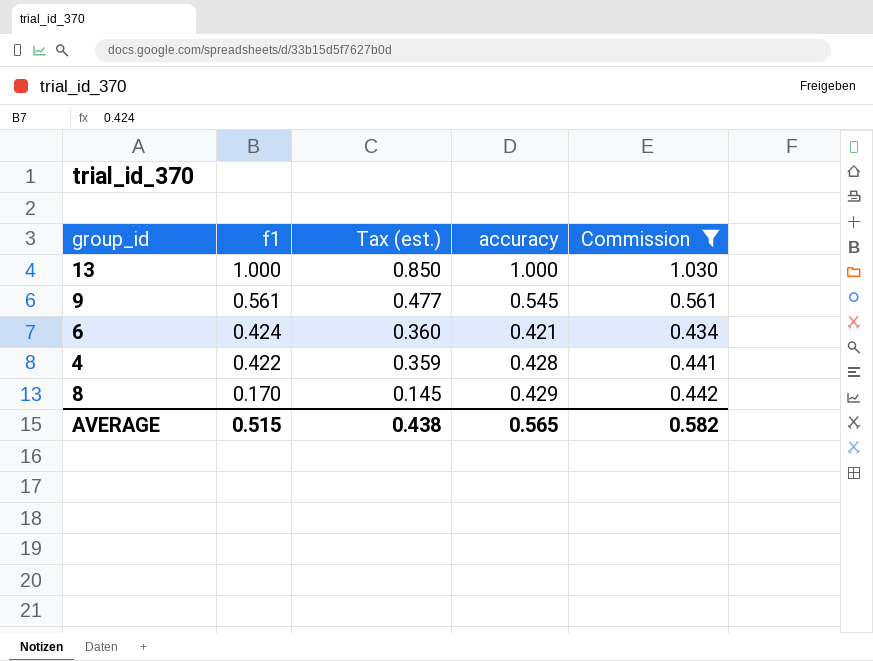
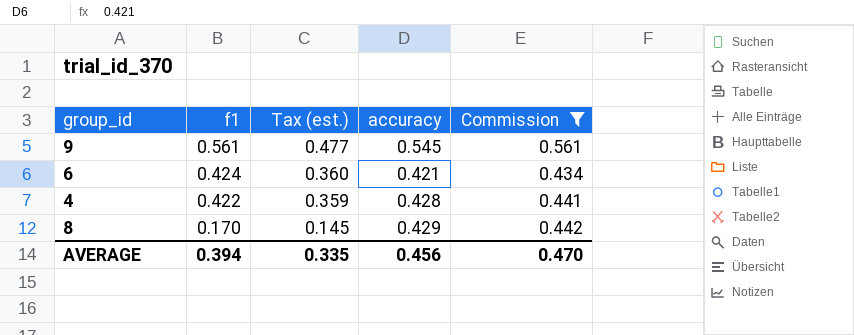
row 13: 1.000 | 0.850 | 1.000 | 1.030 -> none
AVERAGE | f1: 0.515 -> 0.394
AVERAGE | Tax (est.): 0.438 -> 0.335
AVERAGE | accuracy: 0.565 -> 0.456
AVERAGE | Commission: 0.582 -> 0.470

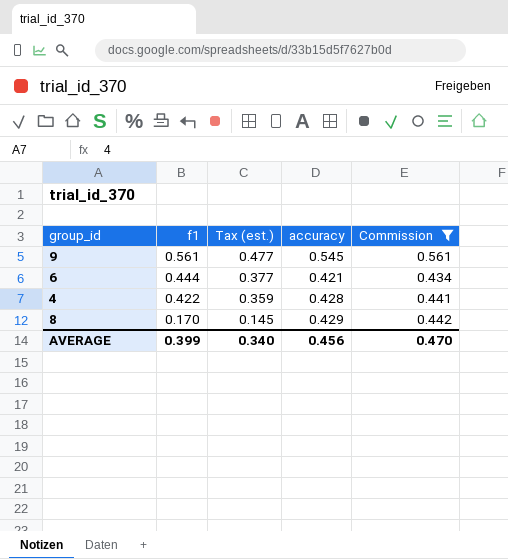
6 | f1: 0.424 -> 0.444
6 | Tax (est.): 0.360 -> 0.377
AVERAGE | f1: 0.394 -> 0.399
AVERAGE | Tax (est.): 0.335 -> 0.340

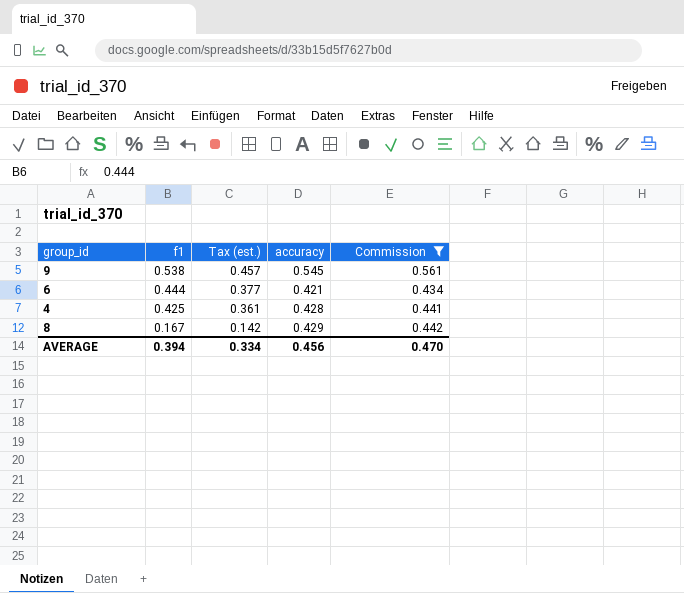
9 | f1: 0.561 -> 0.538
9 | Tax (est.): 0.477 -> 0.457
4 | f1: 0.422 -> 0.425
4 | Tax (est.): 0.359 -> 0.361
8 | f1: 0.170 -> 0.167
8 | Tax (est.): 0.145 -> 0.142
AVERAGE | f1: 0.399 -> 0.394
AVERAGE | Tax (est.): 0.340 -> 0.334

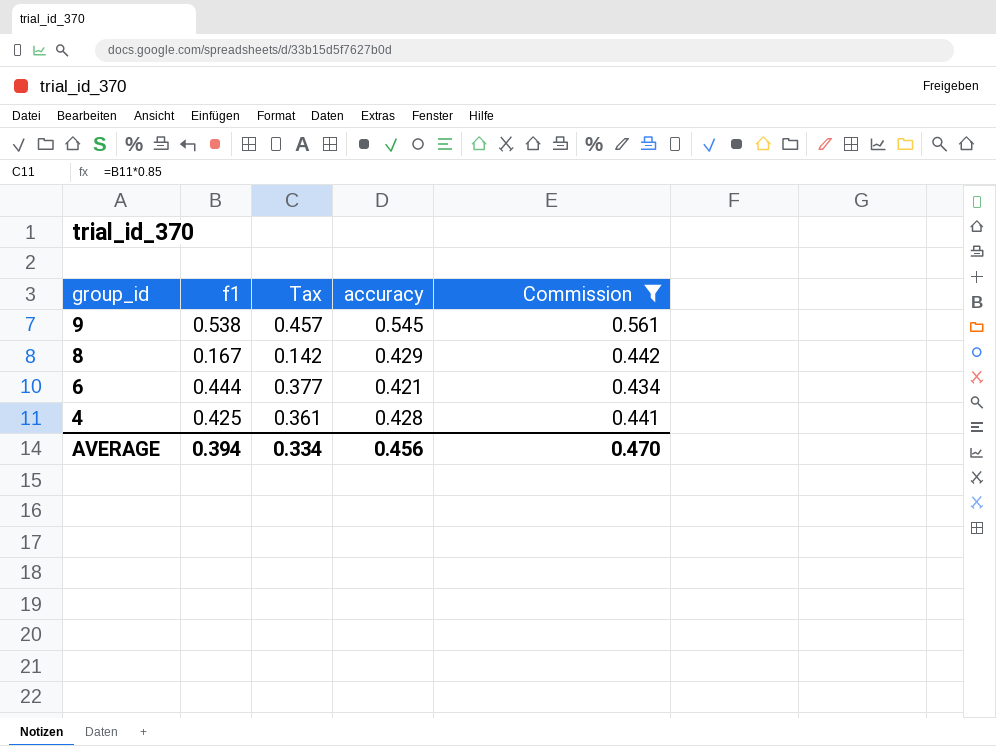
row order: f1 descending -> group_id descending
column name: Tax (est.) -> Tax

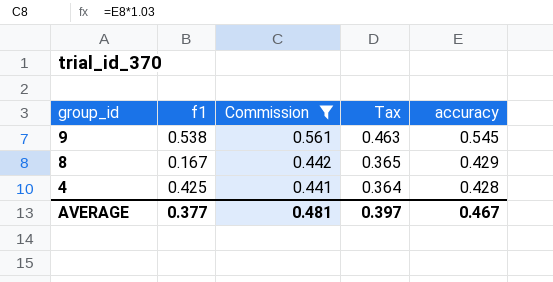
column Commission | position: 5 -> 3
column Tax | formula: [f1] * 0.85 -> [accuracy] * 0.85
row 6: 0.444 | 0.377 | 0.421 | 0.434 -> none
AVERAGE | f1: 0.394 -> 0.377
AVERAGE | Commission: 0.470 -> 0.481
AVERAGE | Tax: 0.334 -> 0.397
AVERAGE | accuracy: 0.456 -> 0.467

